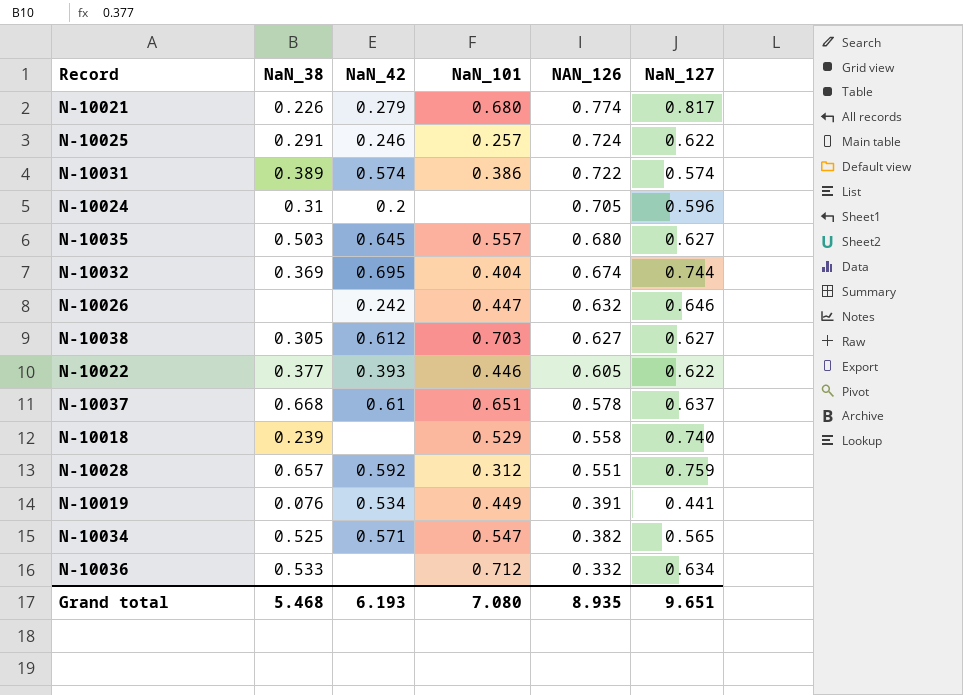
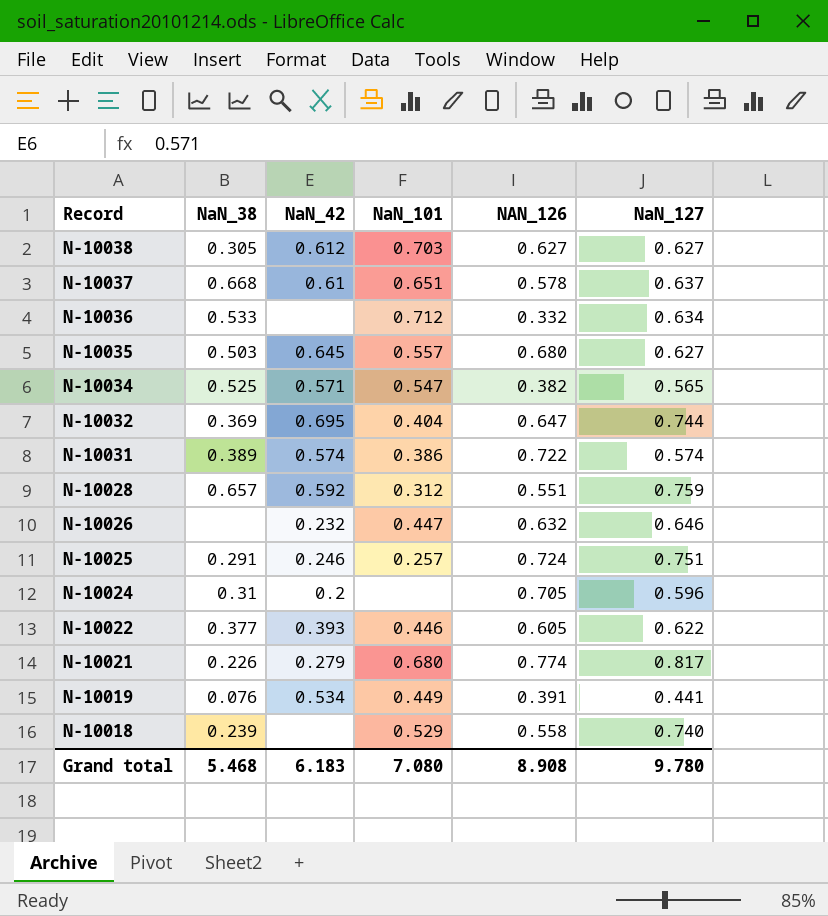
row order: NAN_126 descending -> Record descending
N-10032 | NAN_126: 0.674 -> 0.647
N-10026 | NaN_42: 0.242 -> 0.232
N-10025 | NaN_127: 0.622 -> 0.751
Grand total | NaN_42: 6.193 -> 6.183
Grand total | NAN_126: 8.935 -> 8.908
Grand total | NaN_127: 9.651 -> 9.780

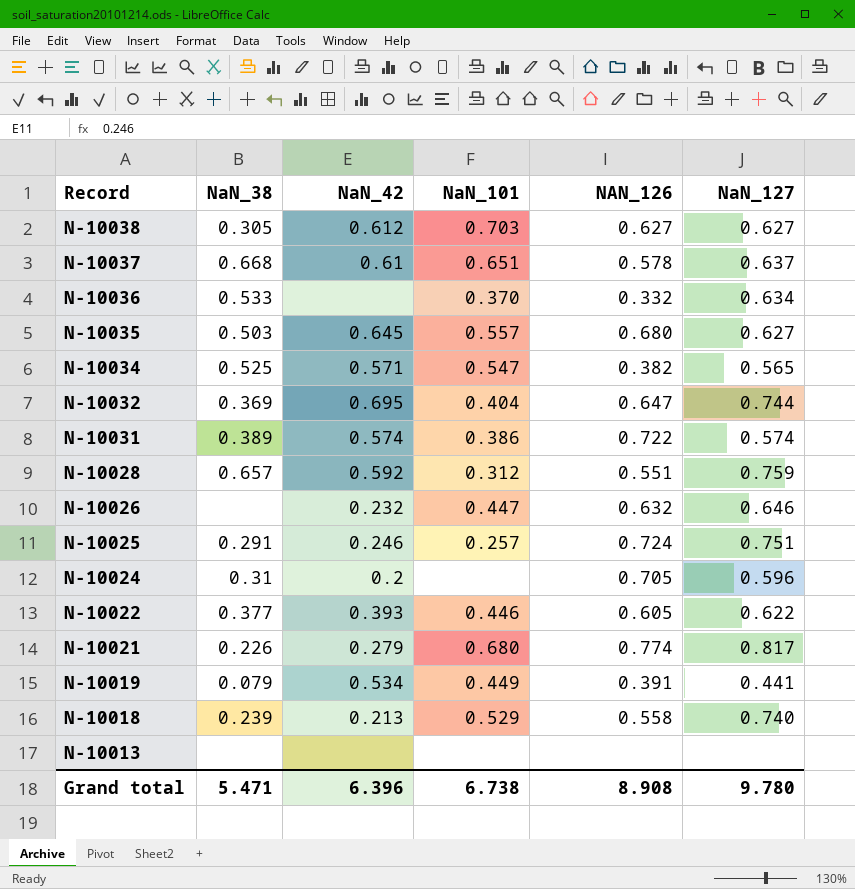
N-10036 | NaN_101: 0.712 -> 0.370
N-10019 | NaN_38: 0.076 -> 0.079
N-10018 | NaN_42: none -> 0.213
row N-10013: none -> none | none | none | none | none
Grand total | NaN_38: 5.468 -> 5.471
Grand total | NaN_42: 6.183 -> 6.396
Grand total | NaN_101: 7.080 -> 6.738

